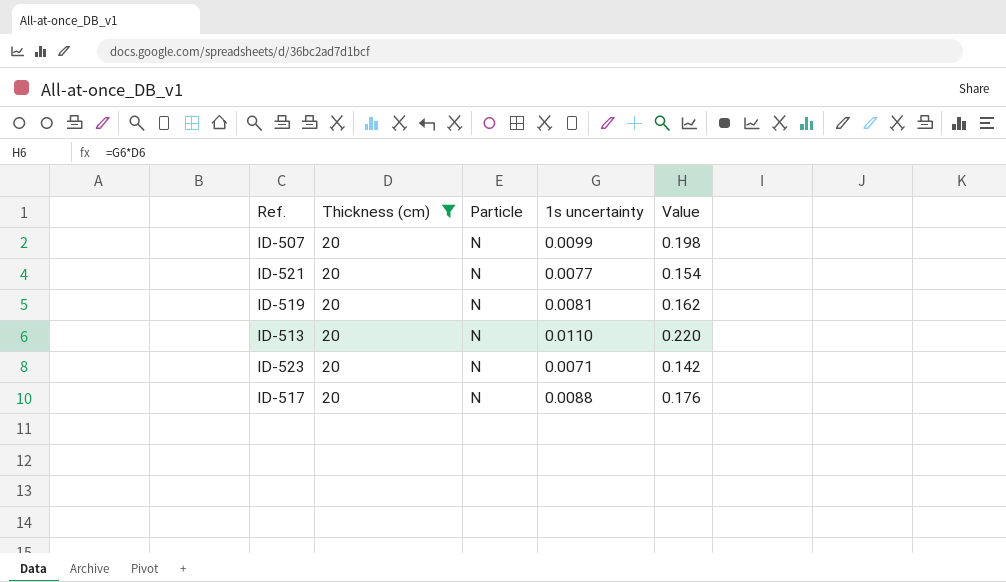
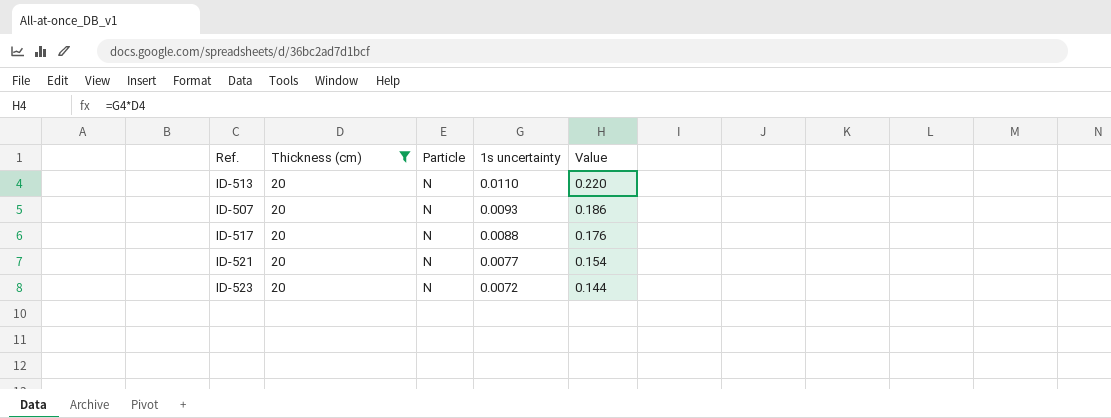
row order: none -> 1s uncertainty descending
row ID-519: 20 | N | 0.0081 | 0.162 -> none
ID-507 | 1s uncertainty: 0.0099 -> 0.0093
ID-507 | Value: 0.198 -> 0.186
ID-523 | 1s uncertainty: 0.0071 -> 0.0072
ID-523 | Value: 0.142 -> 0.144

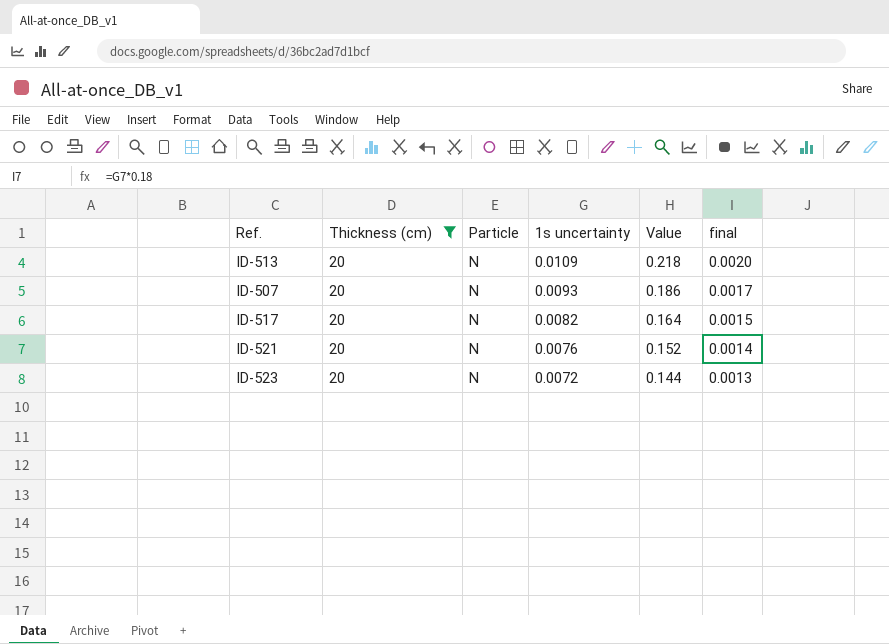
column final | formula: none -> [1s uncertainty] * 0.18
ID-513 | 1s uncertainty: 0.0110 -> 0.0109
ID-513 | Value: 0.220 -> 0.218
ID-517 | 1s uncertainty: 0.0088 -> 0.0082
ID-517 | Value: 0.176 -> 0.164
ID-521 | 1s uncertainty: 0.0077 -> 0.0076
ID-521 | Value: 0.154 -> 0.152

